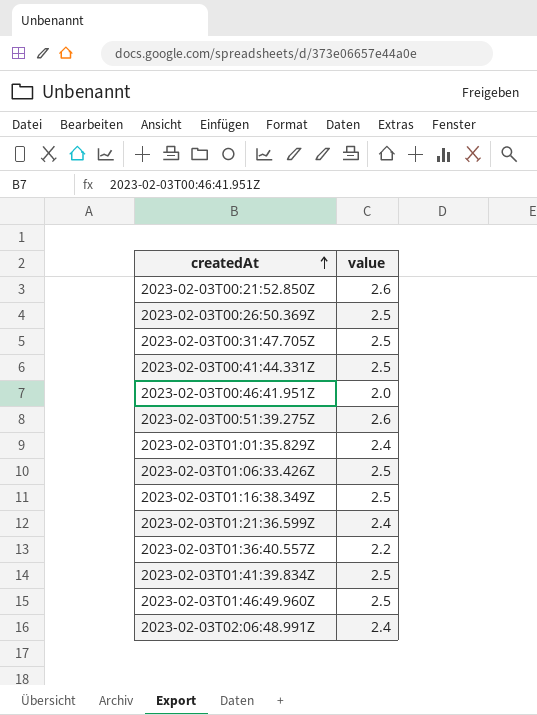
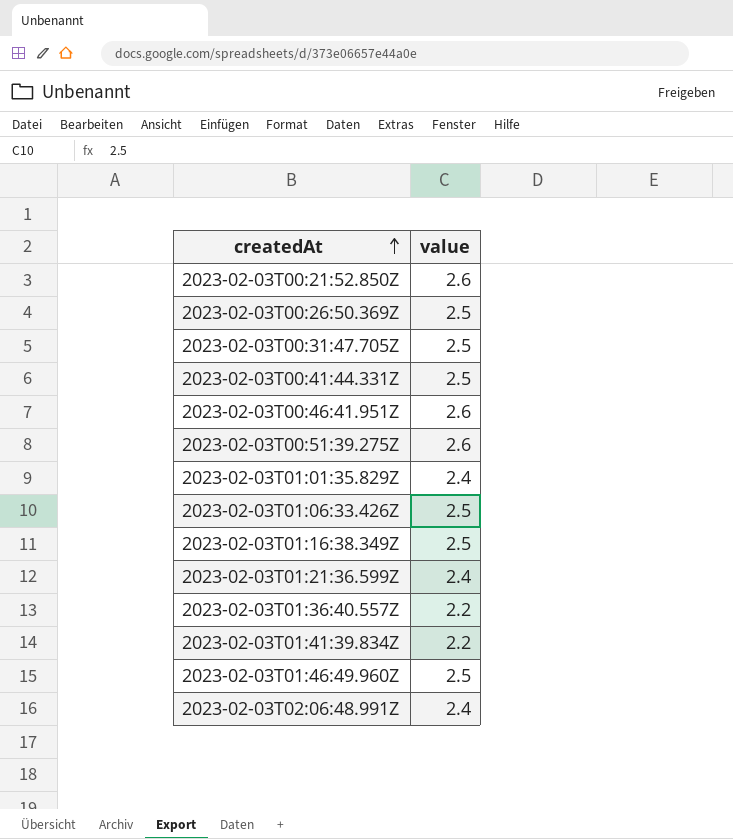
2023-02-03T00:46:41.951Z | value: 2.0 -> 2.6
2023-02-03T01:41:39.834Z | value: 2.5 -> 2.2

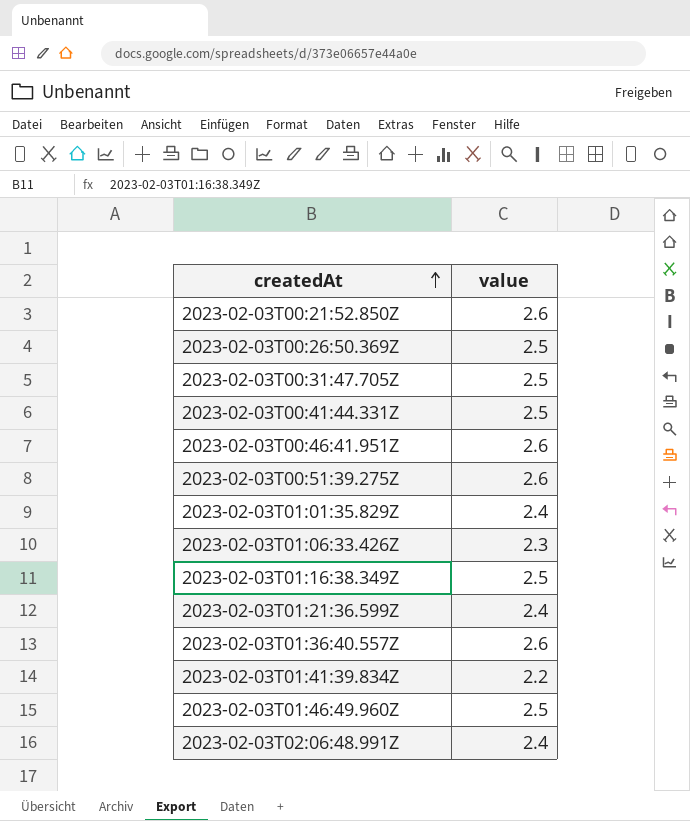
2023-02-03T01:06:33.426Z | value: 2.5 -> 2.3
2023-02-03T01:36:40.557Z | value: 2.2 -> 2.6

